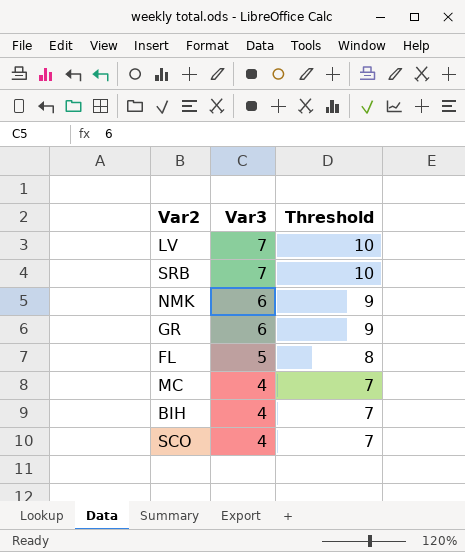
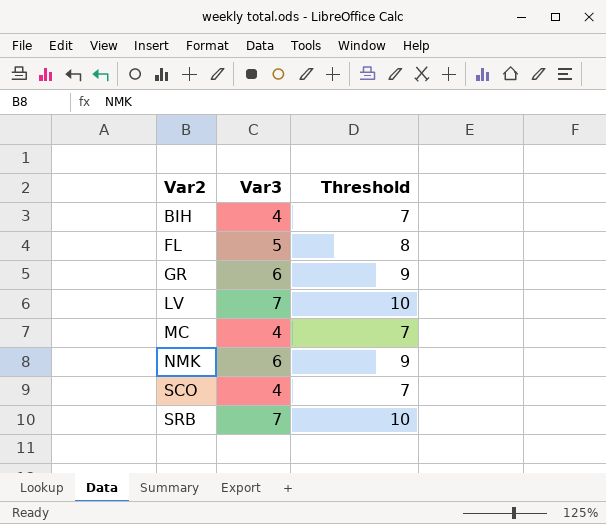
row order: Var3 descending -> Var2 ascending

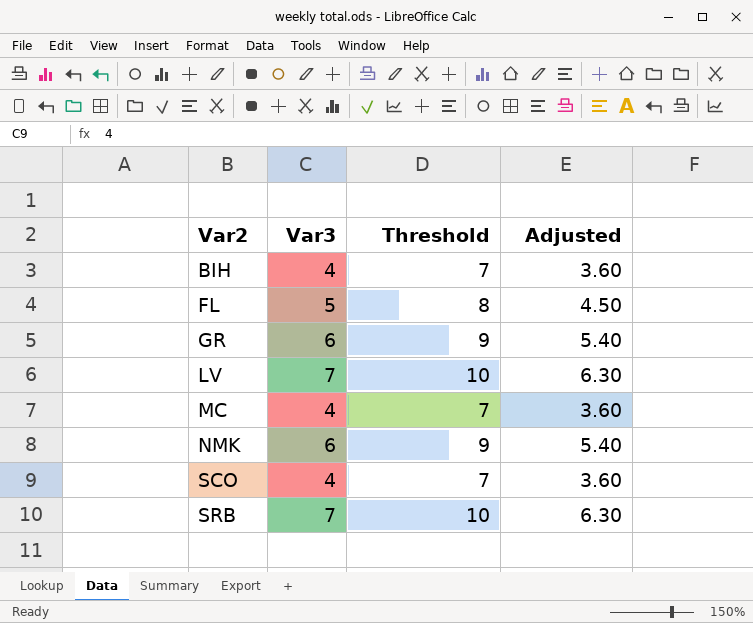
column Adjusted | formula: none -> [Var3] * 0.9

